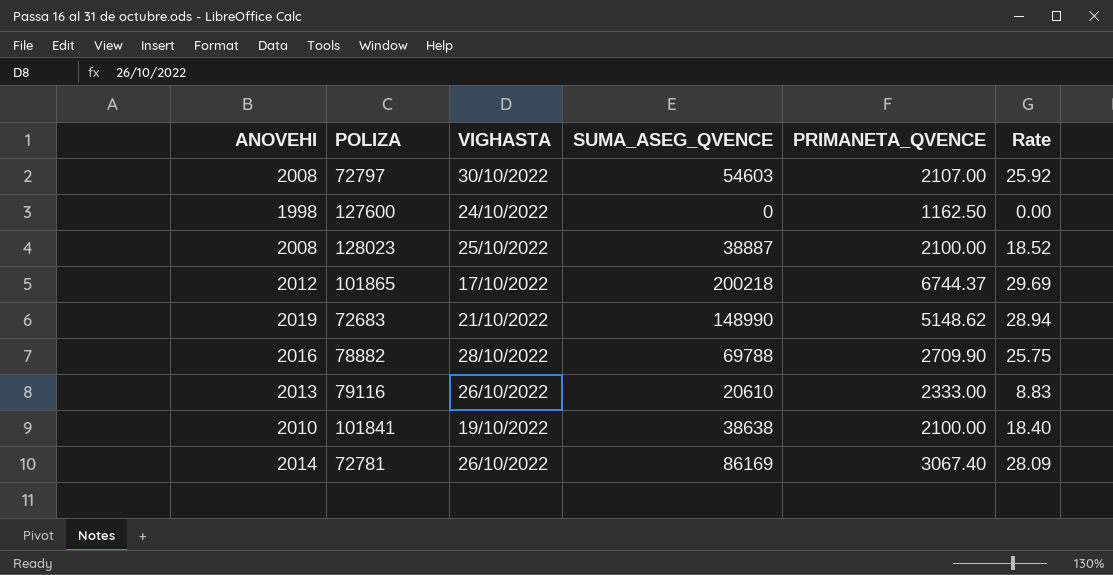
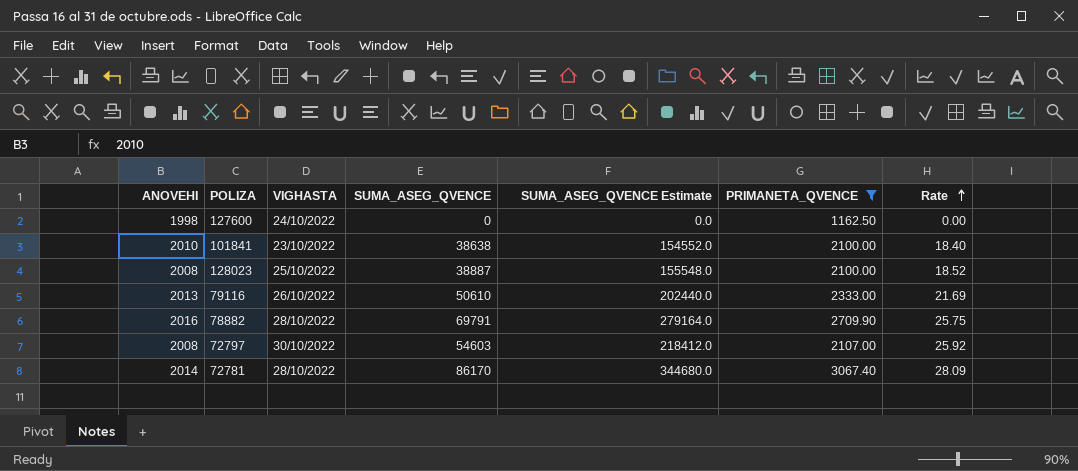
filter: none -> PRIMANETA_QVENCE <= 3067.40
row order: none -> Rate ascending
column SUMA_ASEG_QVENCE Estimate | formula: none -> [SUMA_ASEG_QVENCE] * 4
101841 | VIGHASTA: 19/10/2022 -> 23/10/2022
79116 | SUMA_ASEG_QVENCE: 20610 -> 50610
79116 | Rate: 8.83 -> 21.69
78882 | SUMA_ASEG_QVENCE: 69788 -> 69791
72781 | VIGHASTA: 26/10/2022 -> 28/10/2022
72781 | SUMA_ASEG_QVENCE: 86169 -> 86170

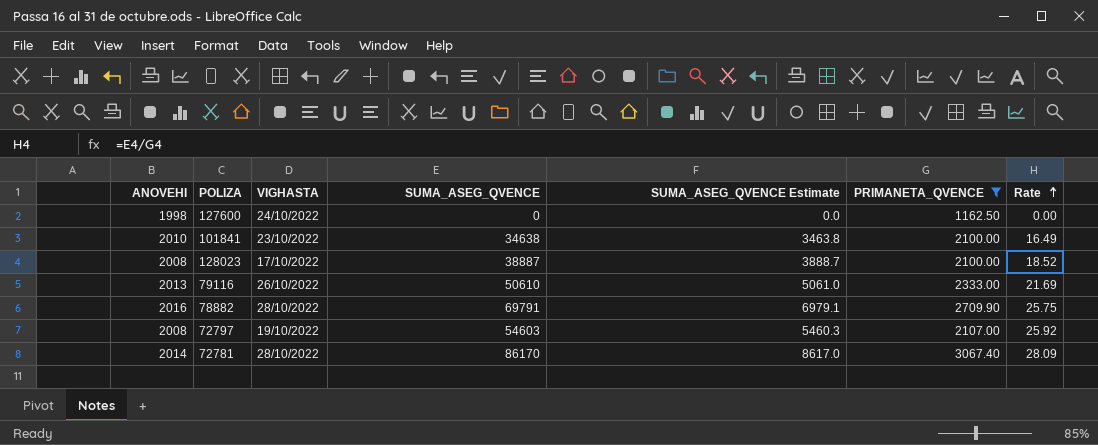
column SUMA_ASEG_QVENCE Estimate | formula: [SUMA_ASEG_QVENCE] * 4 -> [SUMA_ASEG_QVENCE] * 0.1
101841 | SUMA_ASEG_QVENCE: 38638 -> 34638
101841 | Rate: 18.40 -> 16.49
128023 | VIGHASTA: 25/10/2022 -> 17/10/2022
72797 | VIGHASTA: 30/10/2022 -> 19/10/2022

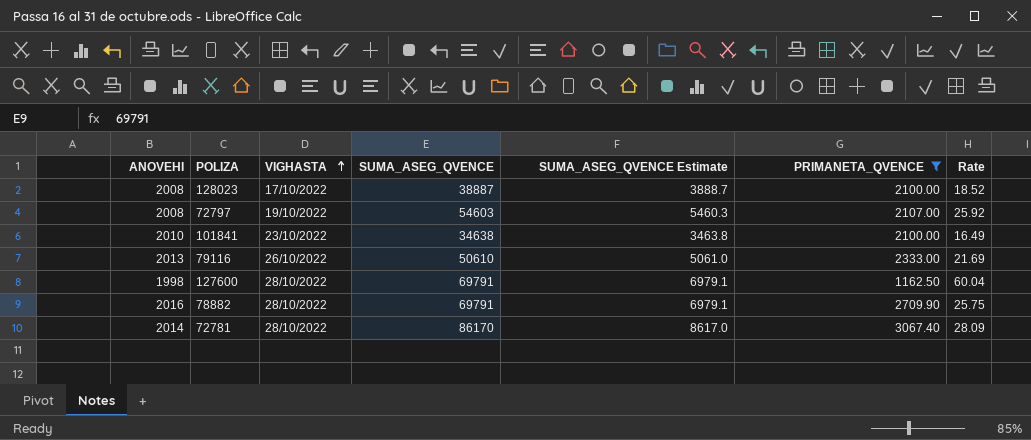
row order: Rate ascending -> VIGHASTA ascending
127600 | VIGHASTA: 24/10/2022 -> 28/10/2022
127600 | SUMA_ASEG_QVENCE: 0 -> 69791
127600 | SUMA_ASEG_QVENCE Estimate: 0.0 -> 6979.1
127600 | Rate: 0.00 -> 60.04

